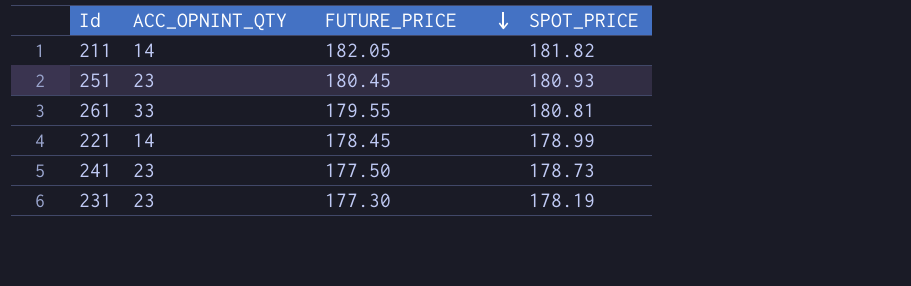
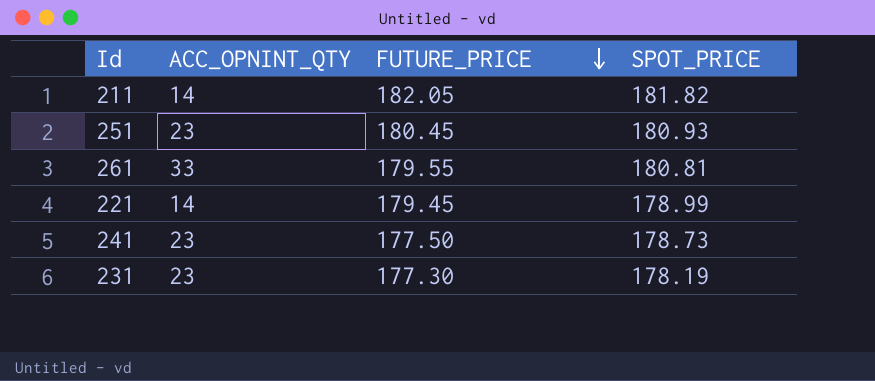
221 | FUTURE_PRICE: 178.45 -> 179.45

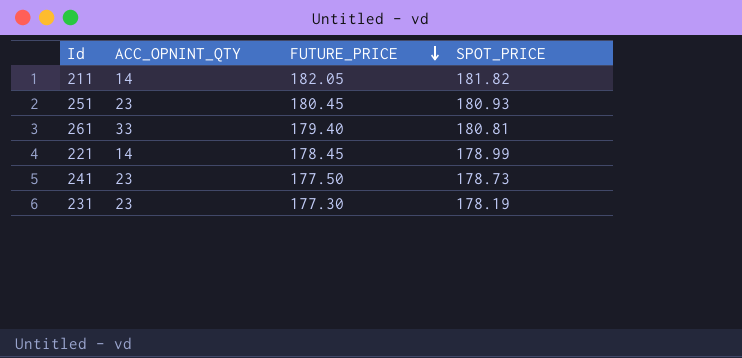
261 | FUTURE_PRICE: 179.55 -> 179.40
221 | FUTURE_PRICE: 179.45 -> 178.45

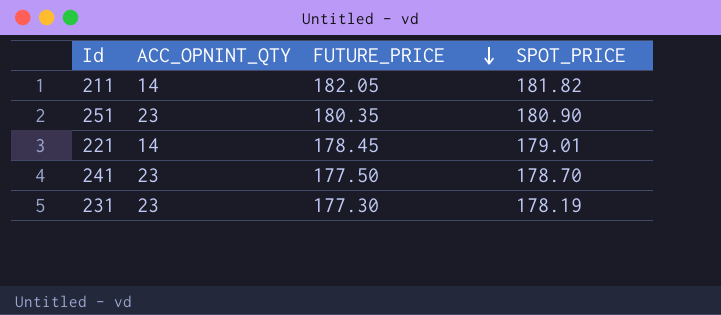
row 261: 33 | 179.40 | 180.81 -> none
251 | FUTURE_PRICE: 180.45 -> 180.35
251 | SPOT_PRICE: 180.93 -> 180.90
221 | SPOT_PRICE: 178.99 -> 179.01
241 | SPOT_PRICE: 178.73 -> 178.70

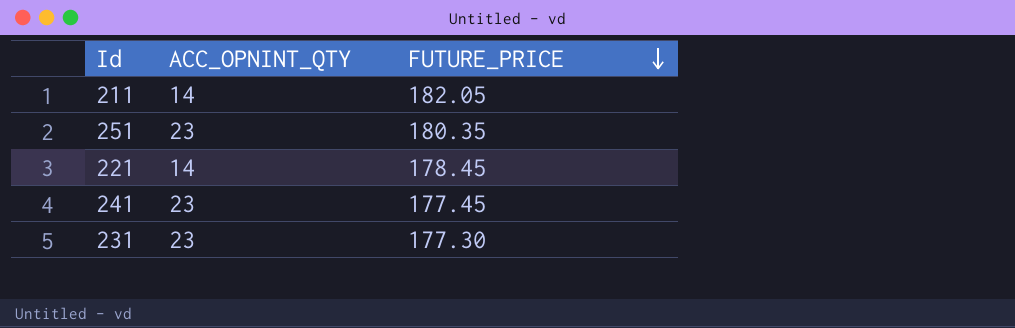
column SPOT_PRICE | position: 4 -> none
241 | FUTURE_PRICE: 177.50 -> 177.45

